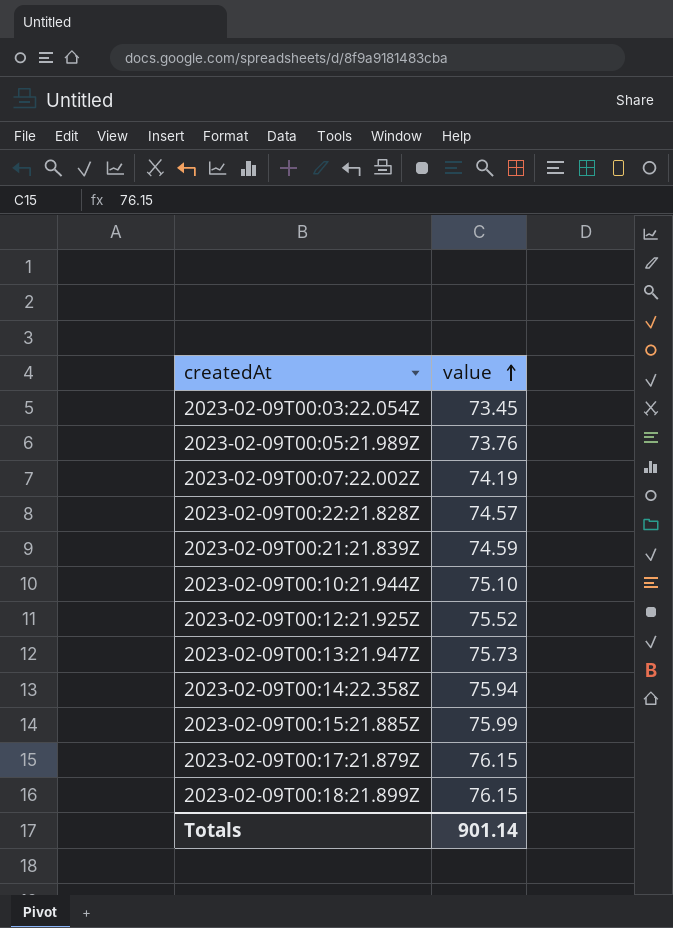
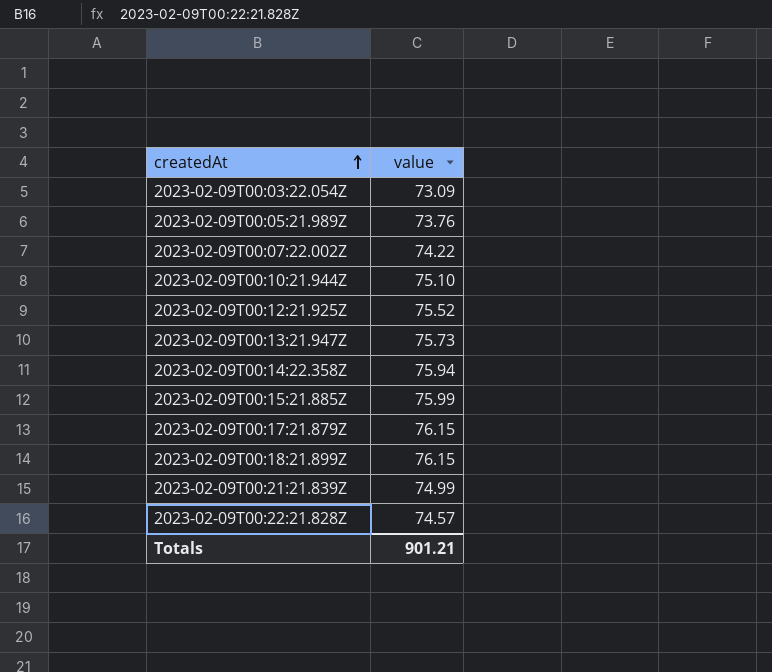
row order: value ascending -> createdAt ascending
2023-02-09T00:03:22.054Z | value: 73.45 -> 73.09
2023-02-09T00:07:22.002Z | value: 74.19 -> 74.22
2023-02-09T00:21:21.839Z | value: 74.59 -> 74.99
Totals | value: 901.14 -> 901.21

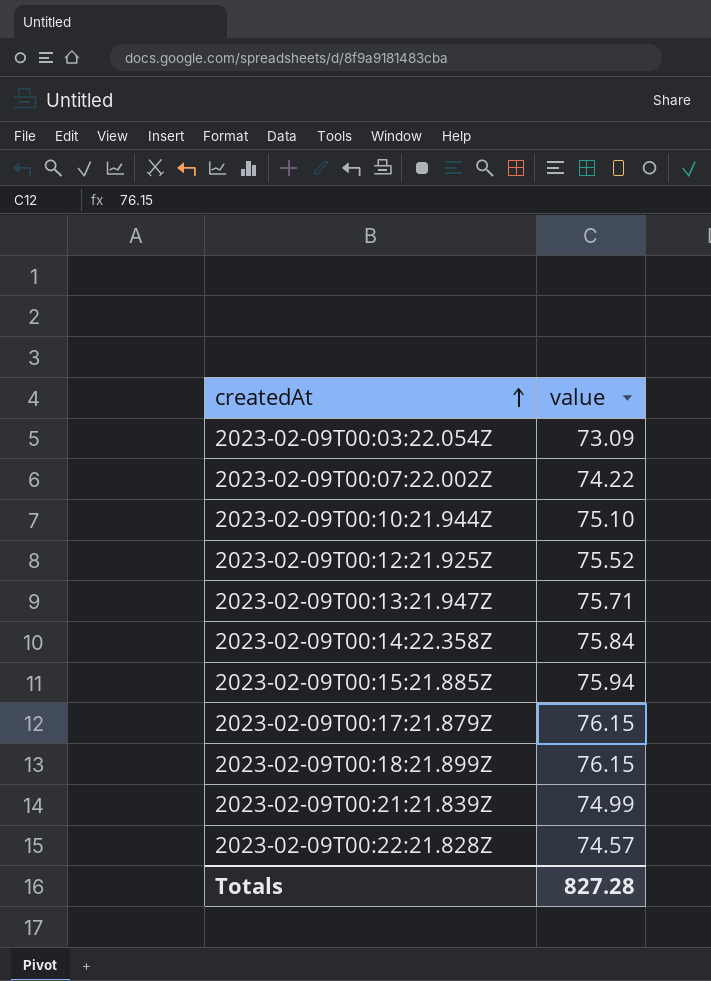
row 2023-02-09T00:05:21.989Z: 73.76 -> none
2023-02-09T00:13:21.947Z | value: 75.73 -> 75.71
2023-02-09T00:14:22.358Z | value: 75.94 -> 75.84
2023-02-09T00:15:21.885Z | value: 75.99 -> 75.94
Totals | value: 901.21 -> 827.28

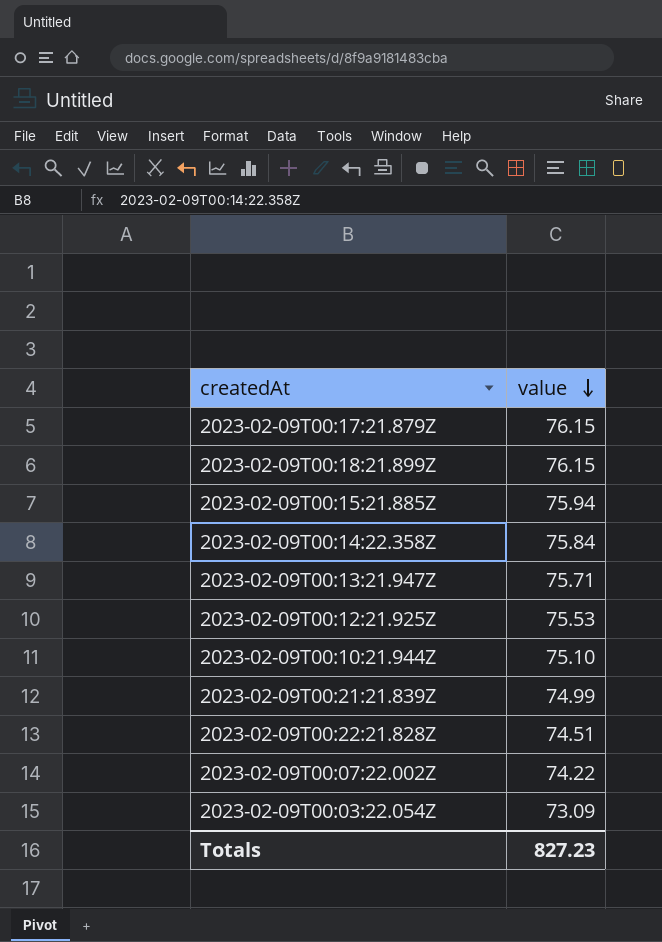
row order: createdAt ascending -> value descending
2023-02-09T00:12:21.925Z | value: 75.52 -> 75.53
2023-02-09T00:22:21.828Z | value: 74.57 -> 74.51
Totals | value: 827.28 -> 827.23

